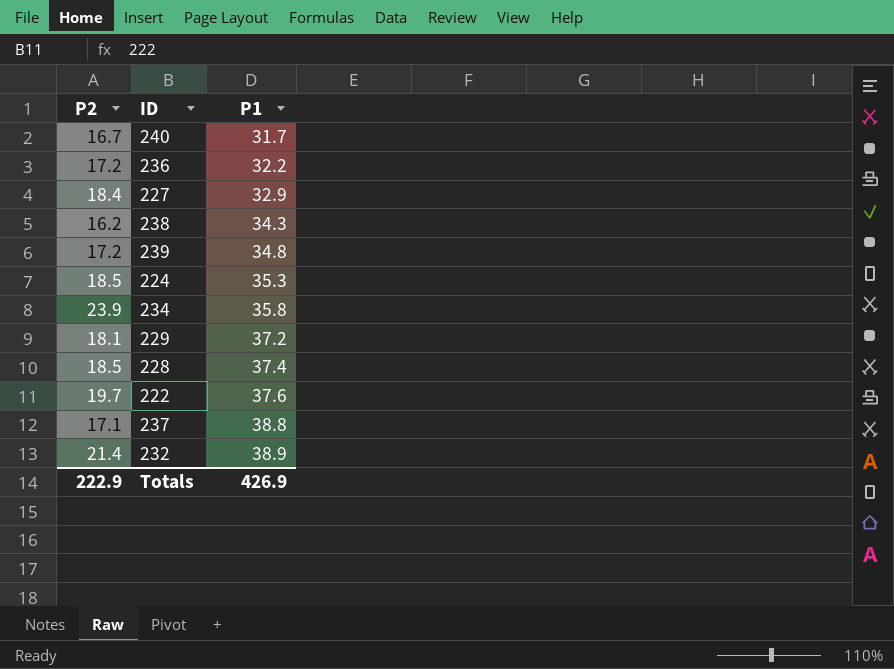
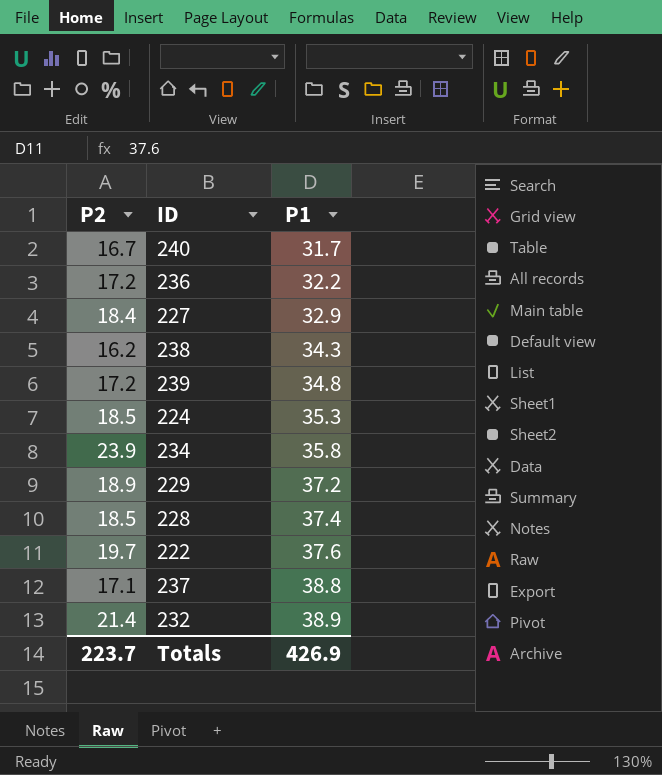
229 | P2: 18.1 -> 18.9
Totals | P2: 222.9 -> 223.7

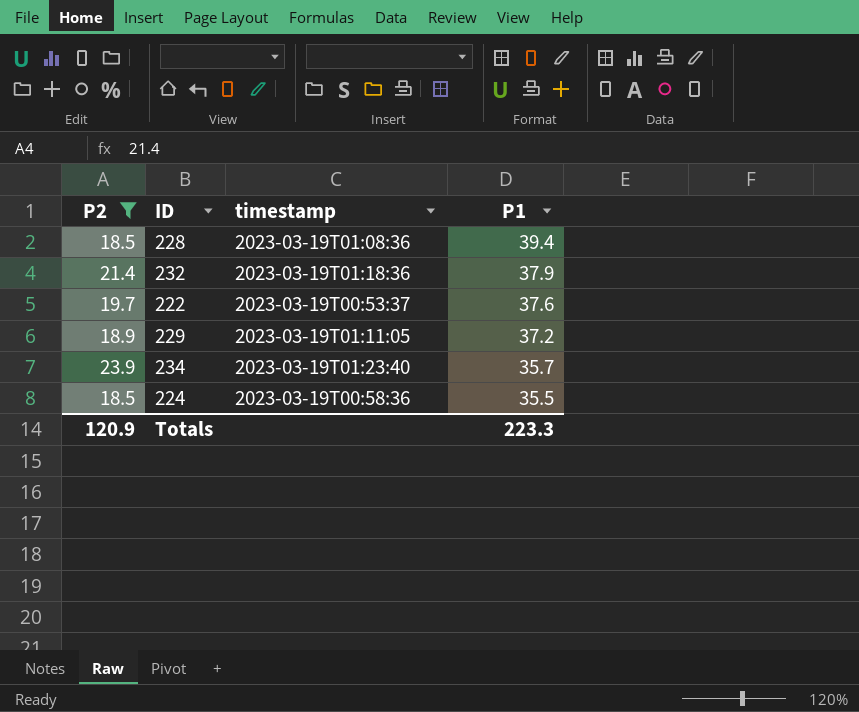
filter: none -> P2 >= 18.5
row order: P1 ascending -> P1 descending
column timestamp | position: none -> 3
228 | P1: 37.4 -> 39.4
232 | P1: 38.9 -> 37.9
234 | P1: 35.8 -> 35.7
224 | P1: 35.3 -> 35.5
Totals | P2: 223.7 -> 120.9
Totals | P1: 426.9 -> 223.3

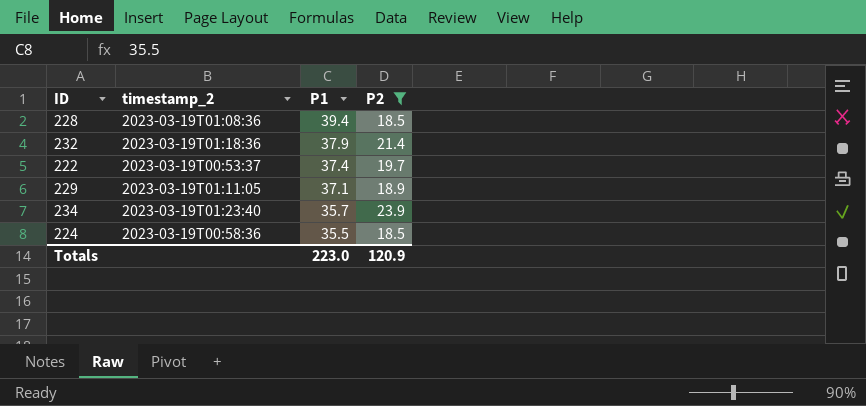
column name: timestamp -> timestamp_2
column P2 | position: 1 -> 4
222 | P1: 37.6 -> 37.4
229 | P1: 37.2 -> 37.1
Totals | P1: 223.3 -> 223.0

